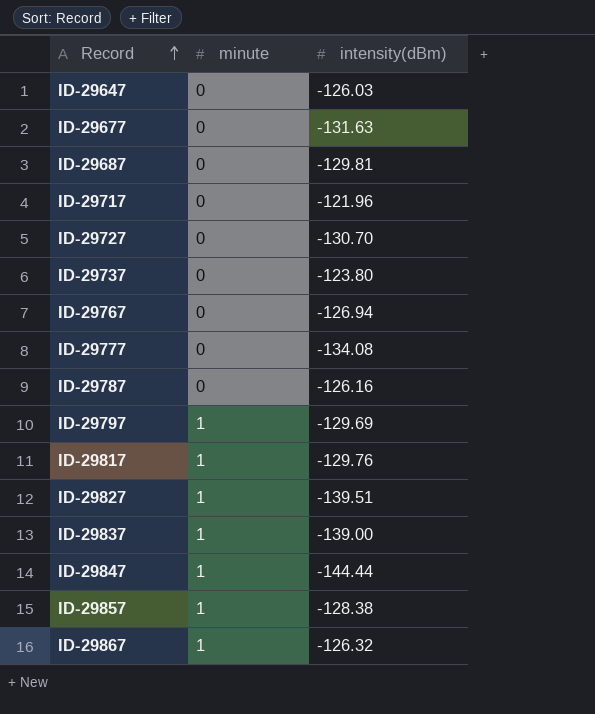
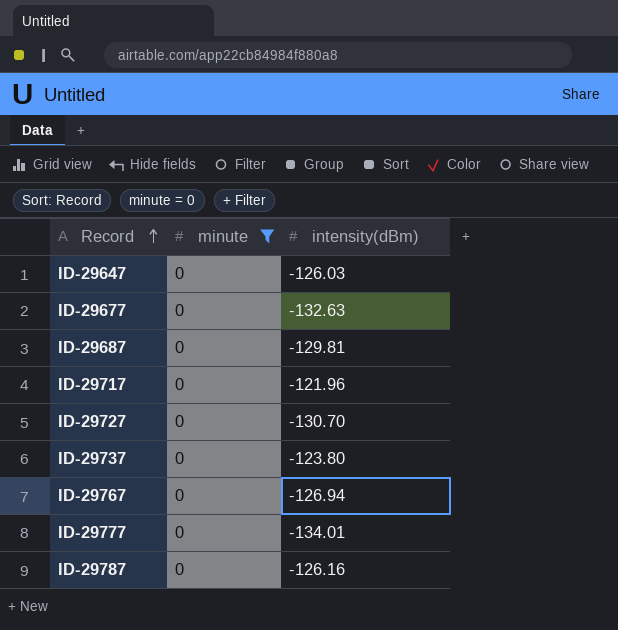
filter: none -> minute = 0
ID-29677 | intensity(dBm): -131.63 -> -132.63
ID-29777 | intensity(dBm): -134.08 -> -134.01

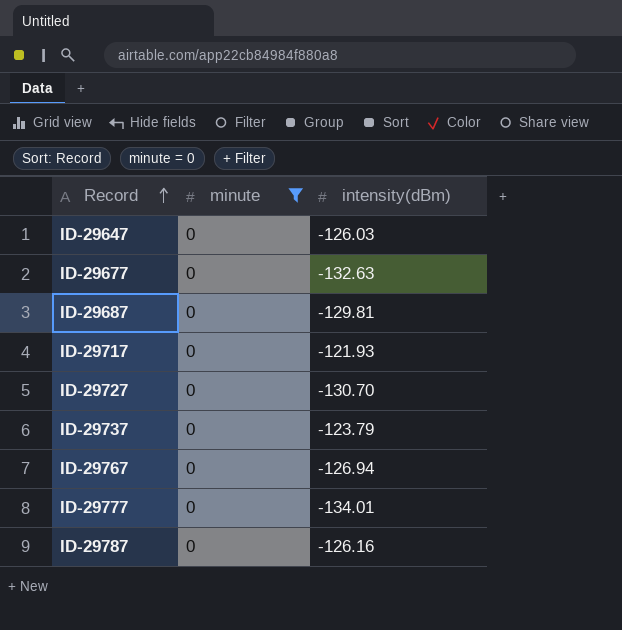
ID-29717 | intensity(dBm): -121.96 -> -121.93
ID-29737 | intensity(dBm): -123.80 -> -123.79

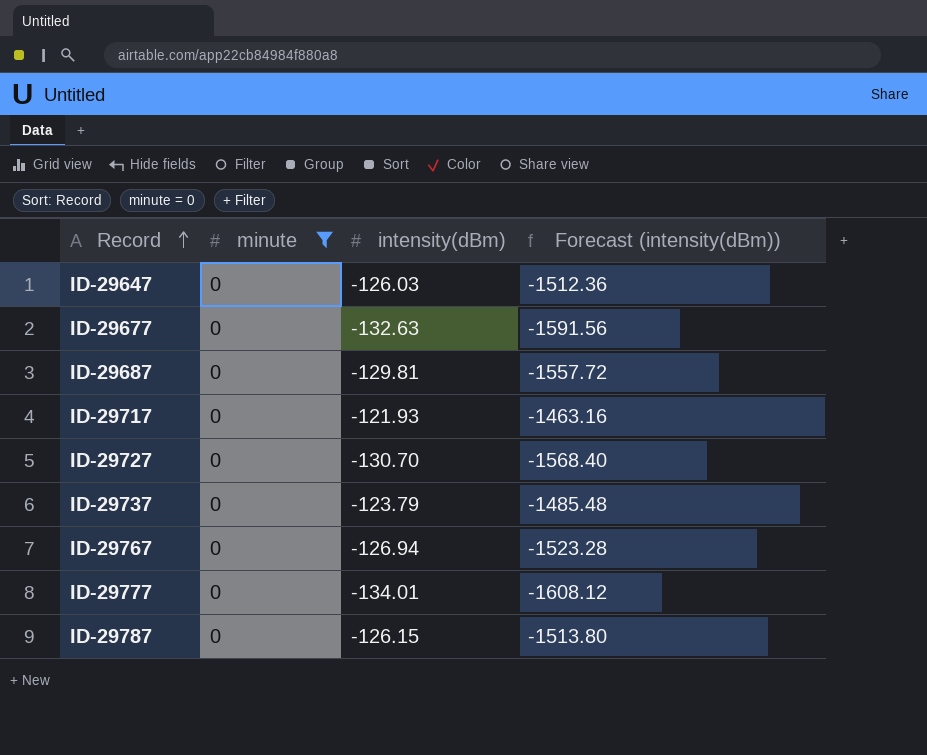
column Forecast (intensity(dBm)) | formula: none -> [intensity(dBm)] * 12
ID-29787 | intensity(dBm): -126.16 -> -126.15

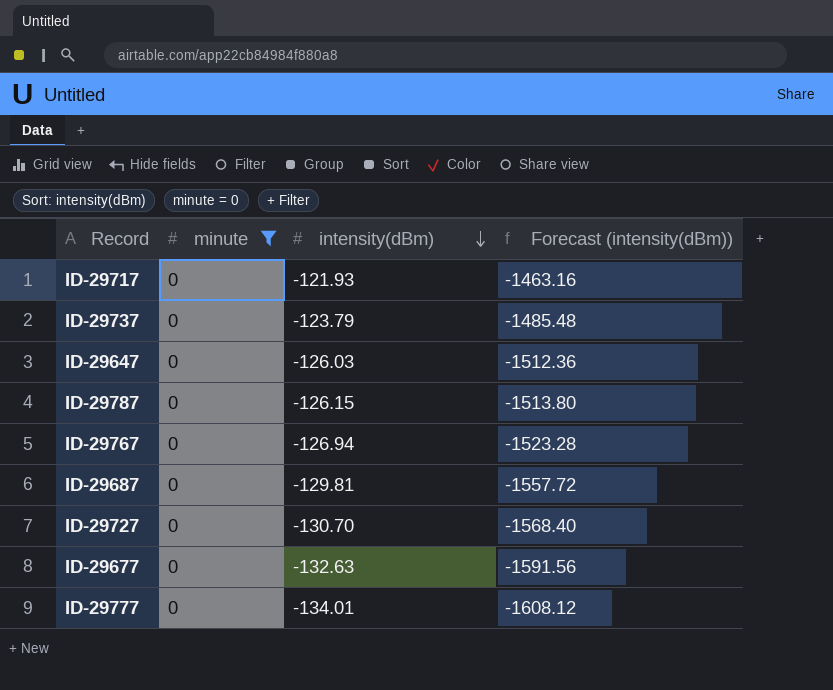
row order: Record ascending -> intensity(dBm) descending

